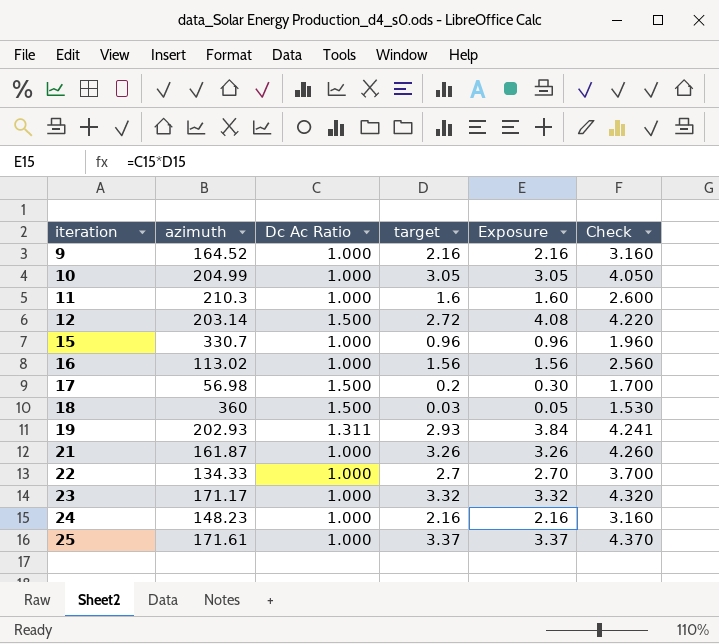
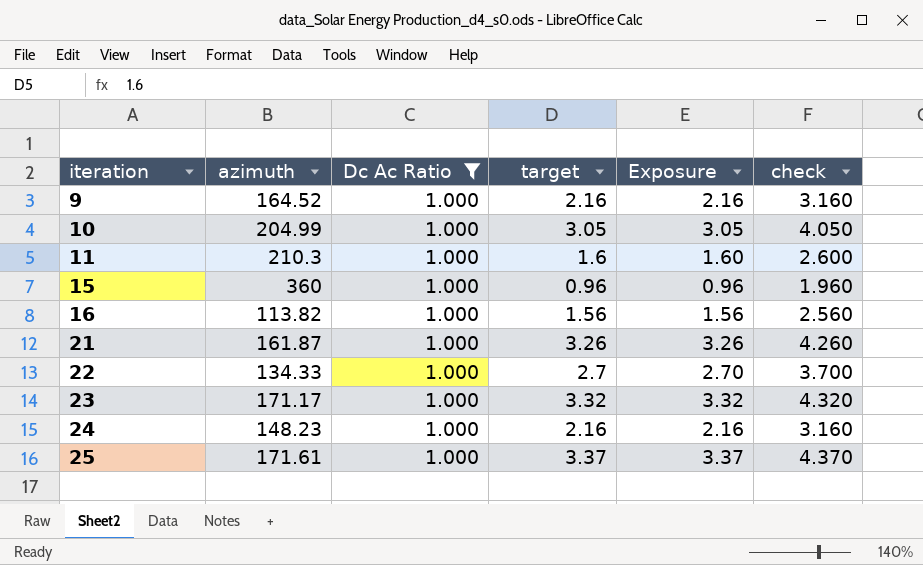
filter: none -> Dc Ac Ratio = 1.000
column name: Check -> check
15 | azimuth: 330.7 -> 360
16 | azimuth: 113.02 -> 113.82

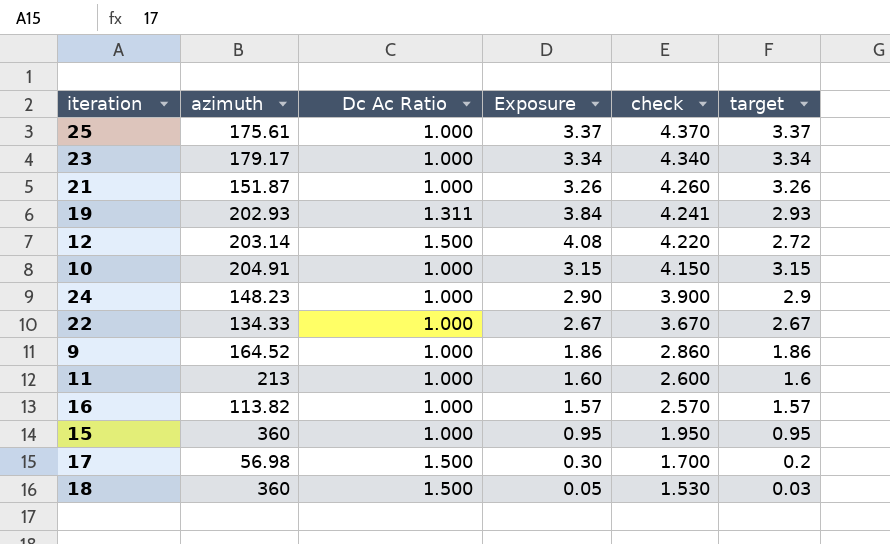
filter: Dc Ac Ratio = 1.000 -> none
row order: iteration ascending -> check descending
column target | position: 4 -> 6
25 | azimuth: 171.61 -> 175.61
23 | azimuth: 171.17 -> 179.17
23 | Exposure: 3.32 -> 3.34
23 | check: 4.320 -> 4.340
23 | target: 3.32 -> 3.34
21 | azimuth: 161.87 -> 151.87
10 | azimuth: 204.99 -> 204.91
10 | Exposure: 3.05 -> 3.15
10 | check: 4.050 -> 4.150
10 | target: 3.05 -> 3.15
24 | Exposure: 2.16 -> 2.90
24 | check: 3.160 -> 3.900
24 | target: 2.16 -> 2.9
22 | Exposure: 2.70 -> 2.67
22 | check: 3.700 -> 3.670
22 | target: 2.7 -> 2.67
9 | Exposure: 2.16 -> 1.86
9 | check: 3.160 -> 2.860
9 | target: 2.16 -> 1.86
11 | azimuth: 210.3 -> 213
16 | Exposure: 1.56 -> 1.57
16 | check: 2.560 -> 2.570
16 | target: 1.56 -> 1.57
15 | Exposure: 0.96 -> 0.95
15 | check: 1.960 -> 1.950
15 | target: 0.96 -> 0.95

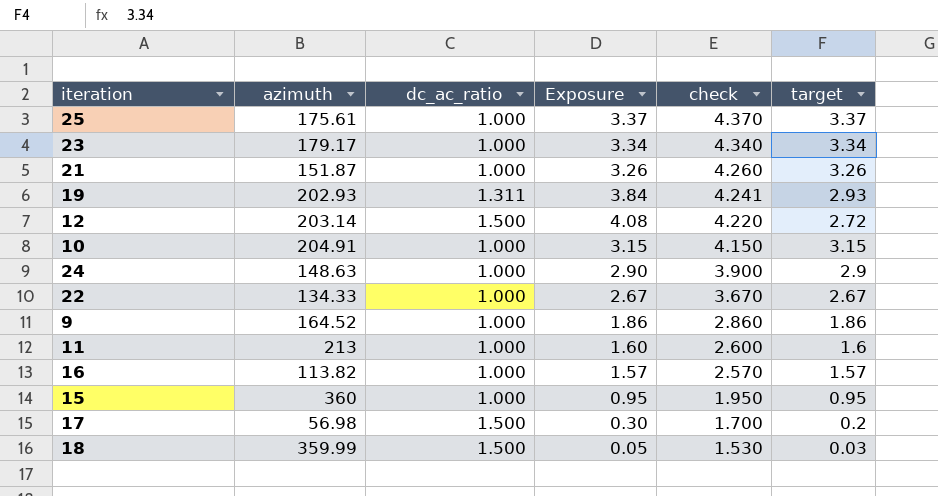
column name: Dc Ac Ratio -> dc_ac_ratio
24 | azimuth: 148.23 -> 148.63
18 | azimuth: 360 -> 359.99

